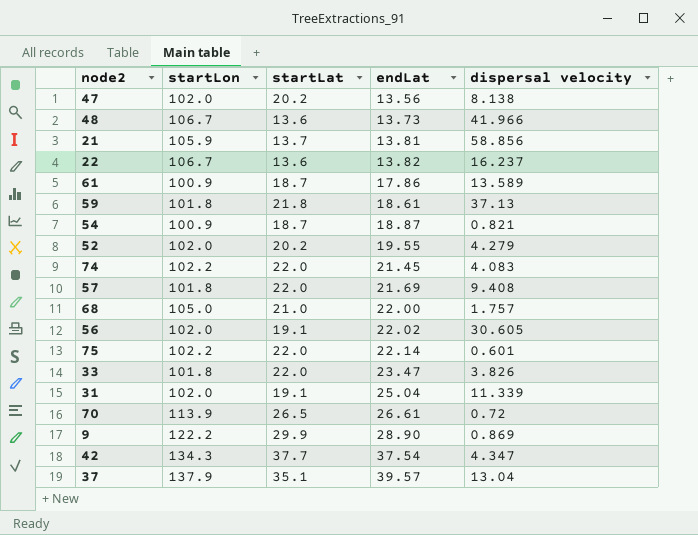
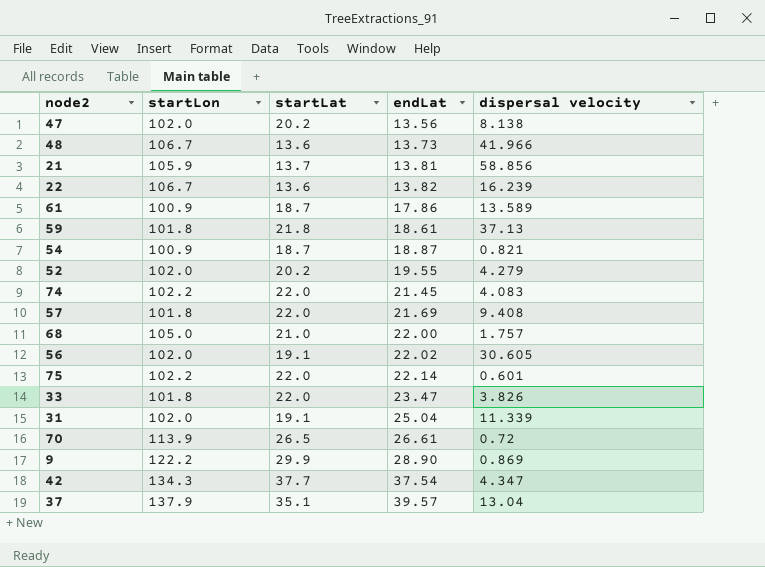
22 | dispersal velocity: 16.237 -> 16.239

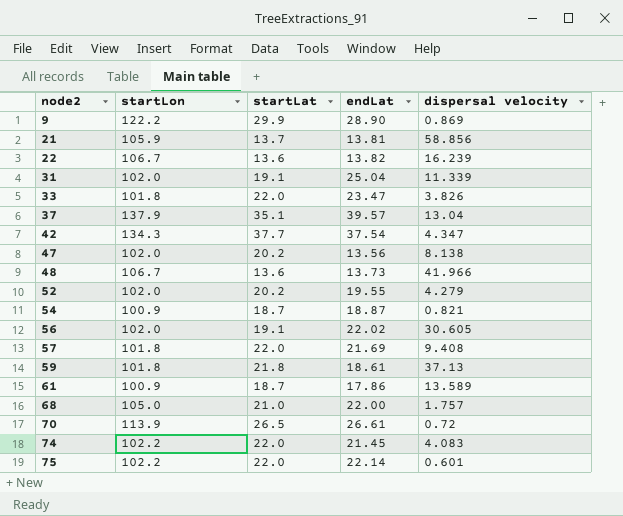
row order: endLat ascending -> node2 ascending

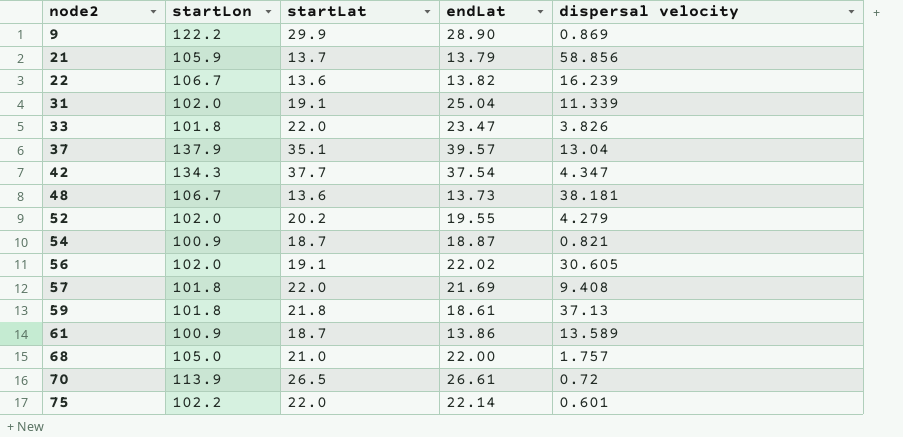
row 47: 102.0 | 20.2 | 13.56 | 8.138 -> none
row 74: 102.2 | 22.0 | 21.45 | 4.083 -> none
21 | endLat: 13.81 -> 13.79
48 | dispersal velocity: 41.966 -> 38.181
61 | endLat: 17.86 -> 13.86

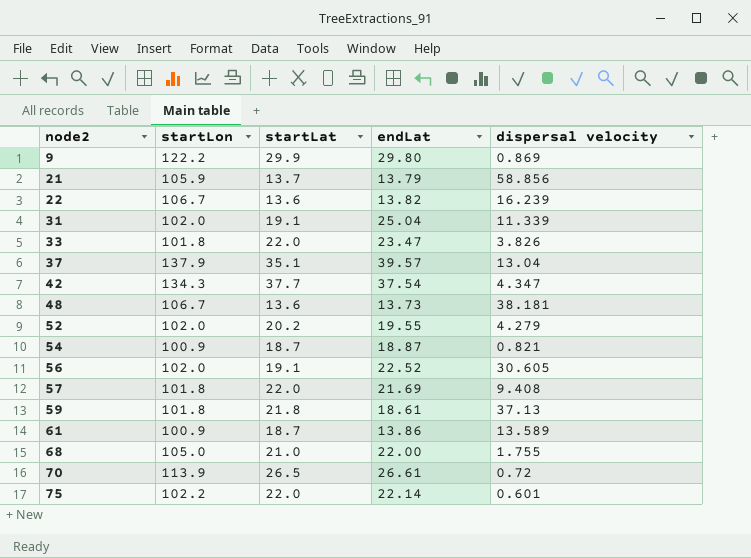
9 | endLat: 28.90 -> 29.80
56 | endLat: 22.02 -> 22.52
68 | dispersal velocity: 1.757 -> 1.755

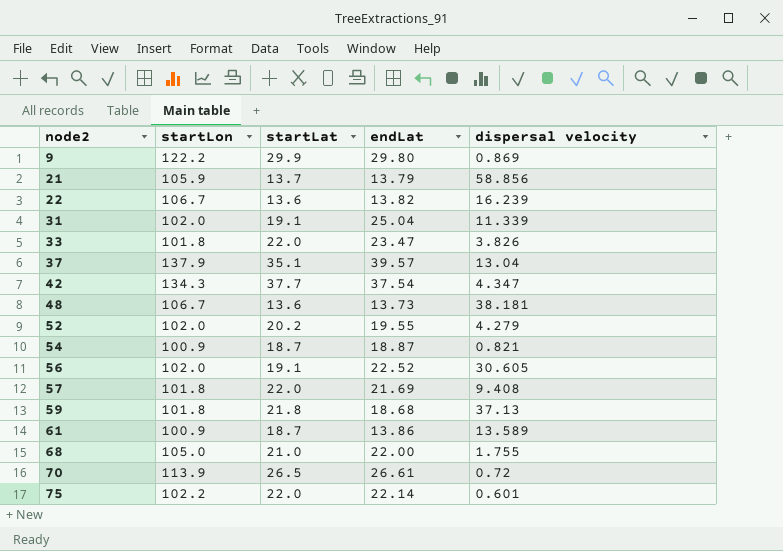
59 | endLat: 18.61 -> 18.68

